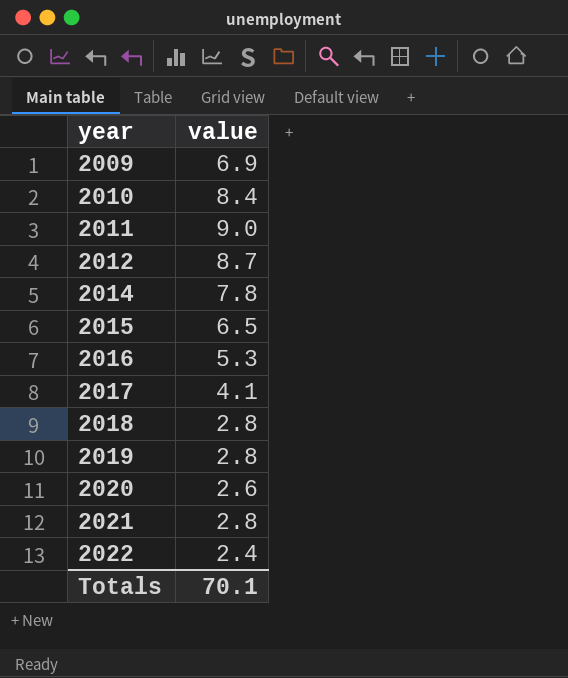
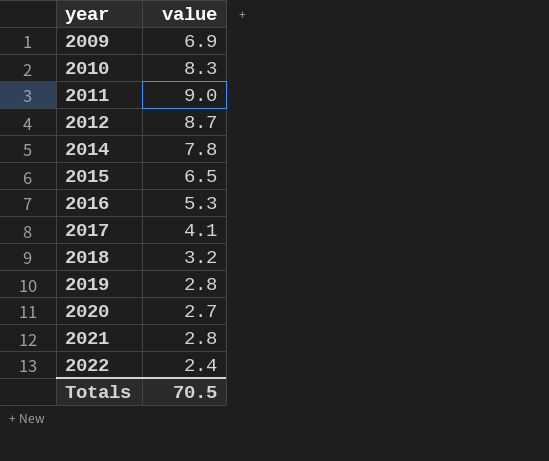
2010 | value: 8.4 -> 8.3
2018 | value: 2.8 -> 3.2
2020 | value: 2.6 -> 2.7
Totals | value: 70.1 -> 70.5

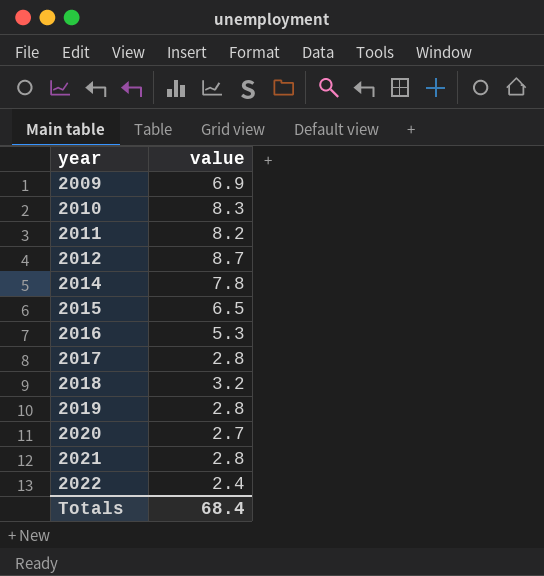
2011 | value: 9.0 -> 8.2
2017 | value: 4.1 -> 2.8
Totals | value: 70.5 -> 68.4

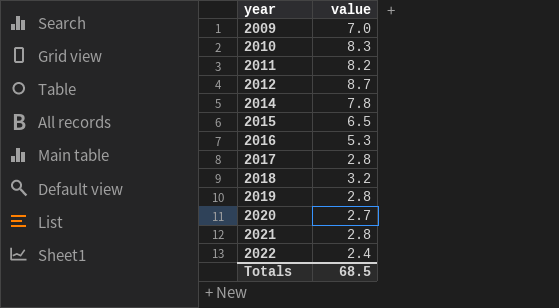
2009 | value: 6.9 -> 7.0
Totals | value: 68.4 -> 68.5

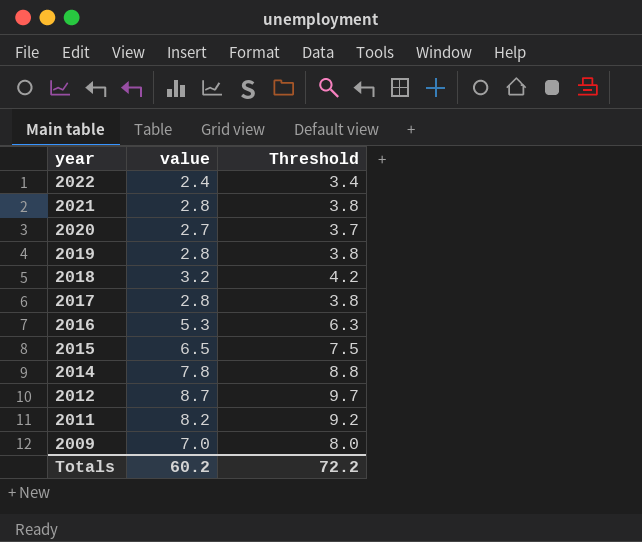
row order: year ascending -> year descending
column Threshold | formula: none -> [value] + 1
row 2010: 8.3 -> none
Totals | value: 68.5 -> 60.2

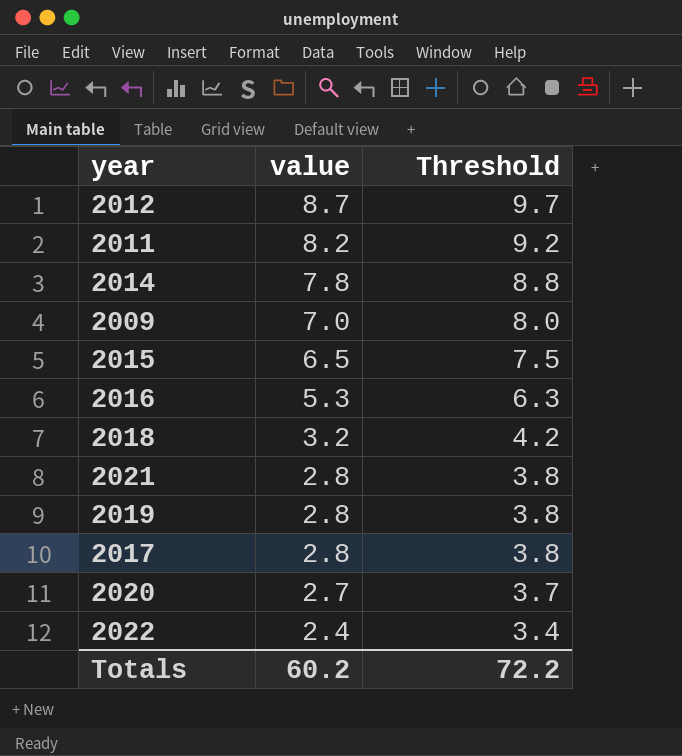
row order: year descending -> value descending

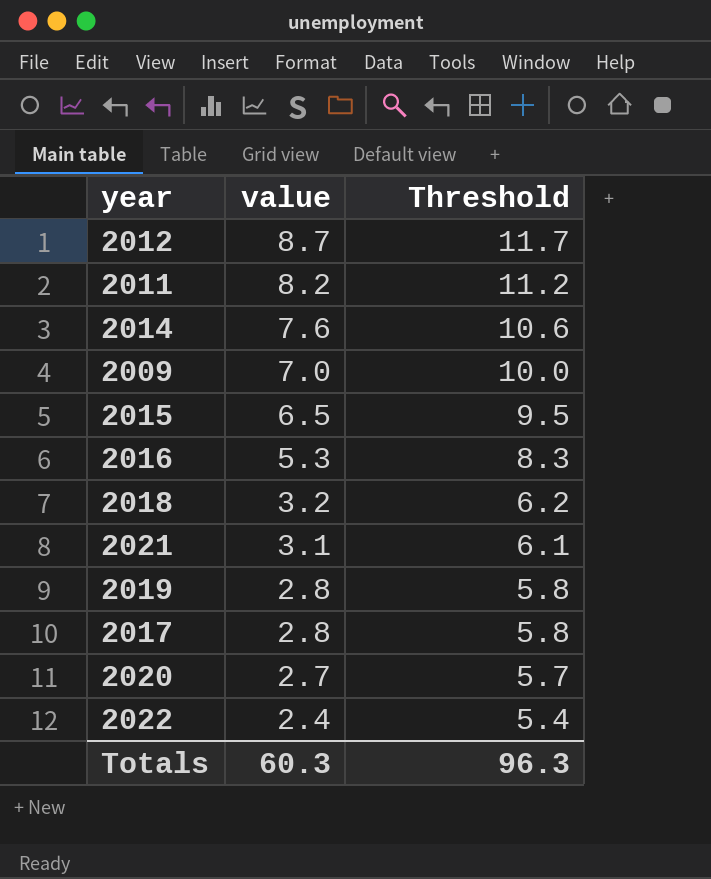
column Threshold | formula: [value] + 1 -> [value] + 3
2014 | value: 7.8 -> 7.6
2021 | value: 2.8 -> 3.1
Totals | value: 60.2 -> 60.3
Totals | Threshold: 72.2 -> 96.3

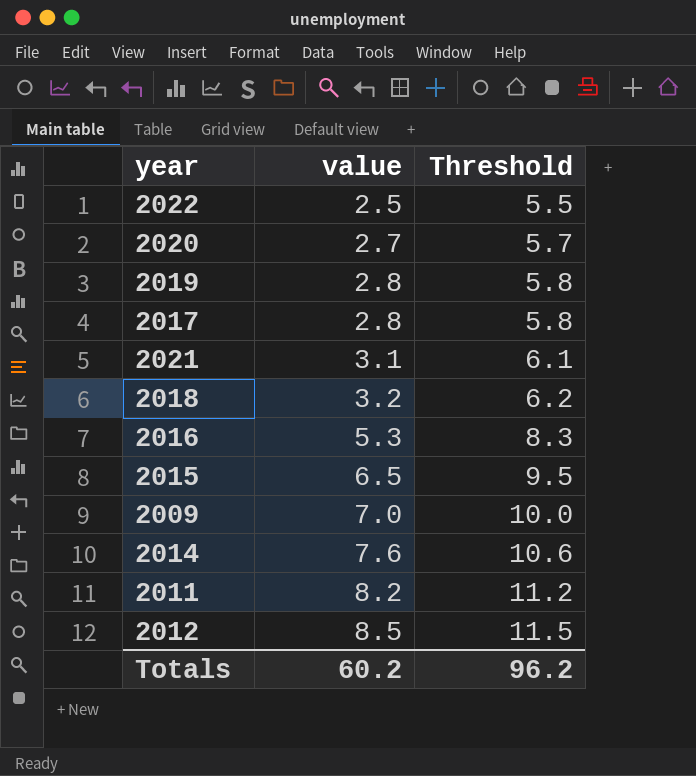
row order: value descending -> value ascending
2022 | value: 2.4 -> 2.5
2022 | Threshold: 5.4 -> 5.5
2012 | value: 8.7 -> 8.5
2012 | Threshold: 11.7 -> 11.5
Totals | value: 60.3 -> 60.2
Totals | Threshold: 96.3 -> 96.2

